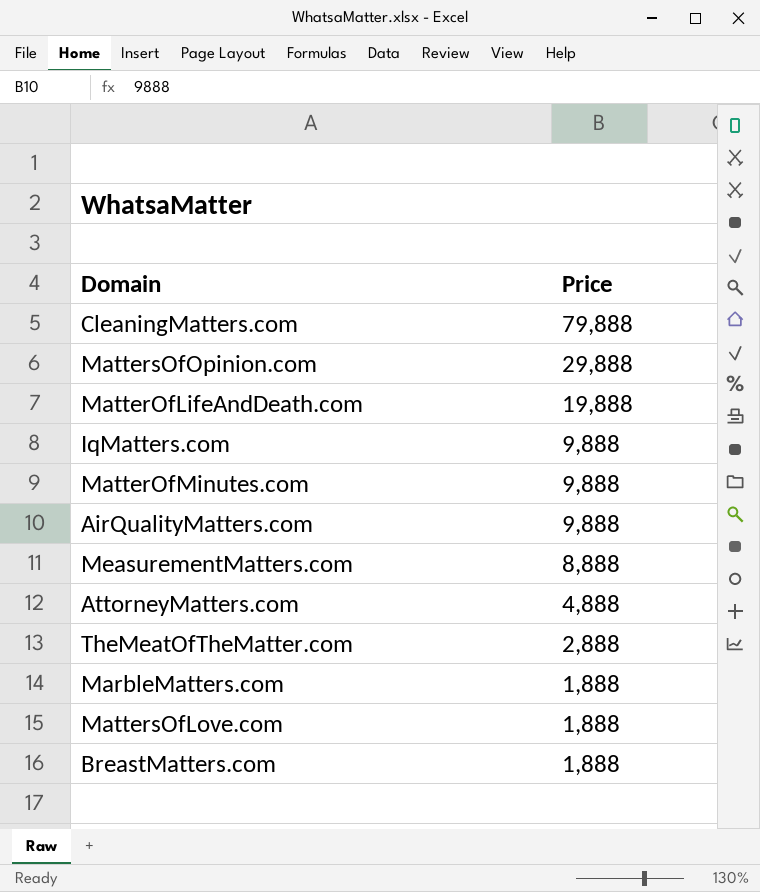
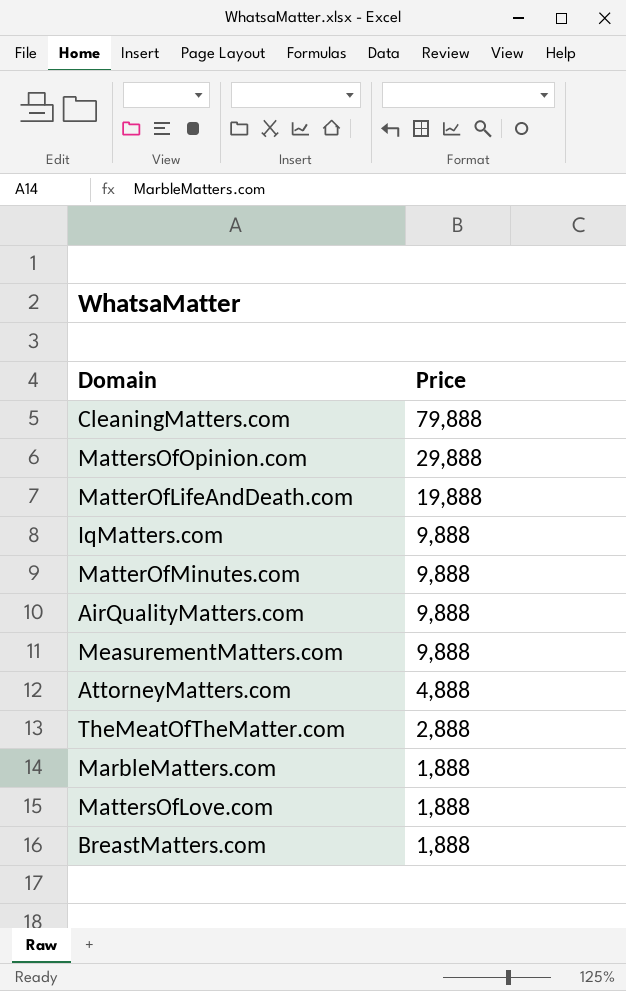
MeasurementMatters.com | Price: 8,888 -> 9,888

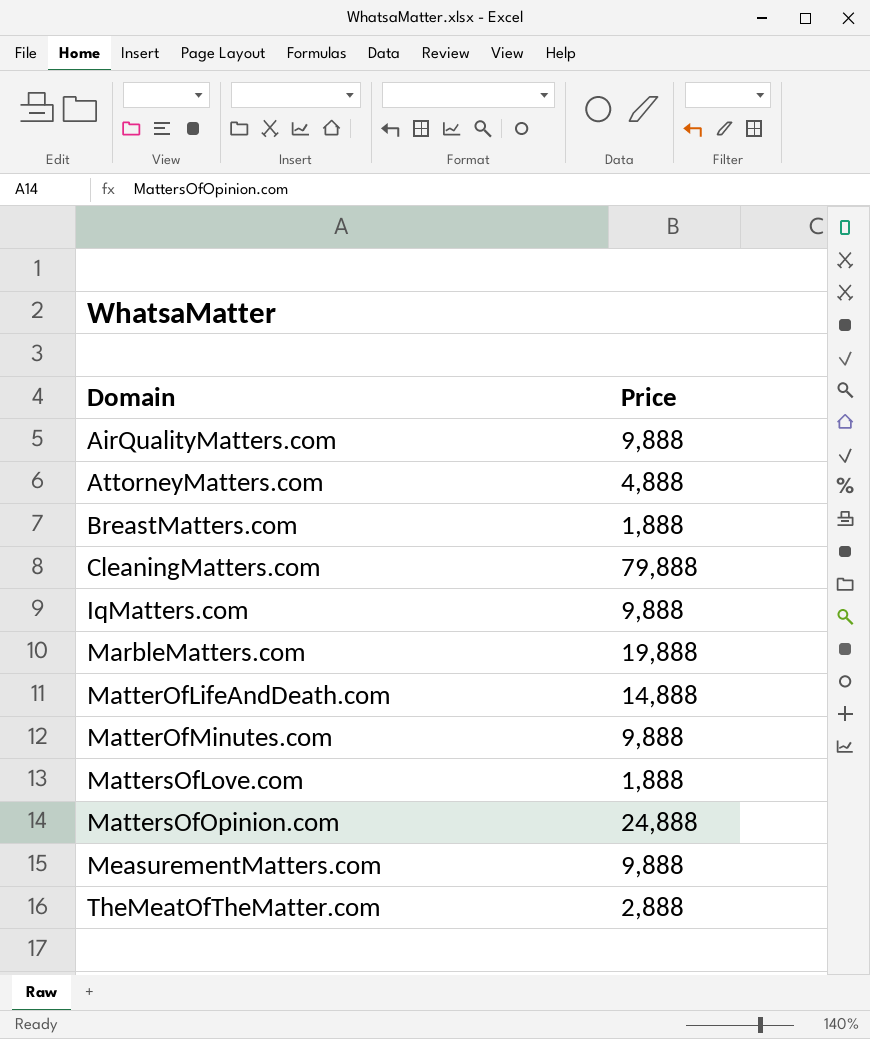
row order: Price descending -> Domain ascending
MarbleMatters.com | Price: 1,888 -> 19,888
MatterOfLifeAndDeath.com | Price: 19,888 -> 14,888
MattersOfOpinion.com | Price: 29,888 -> 24,888

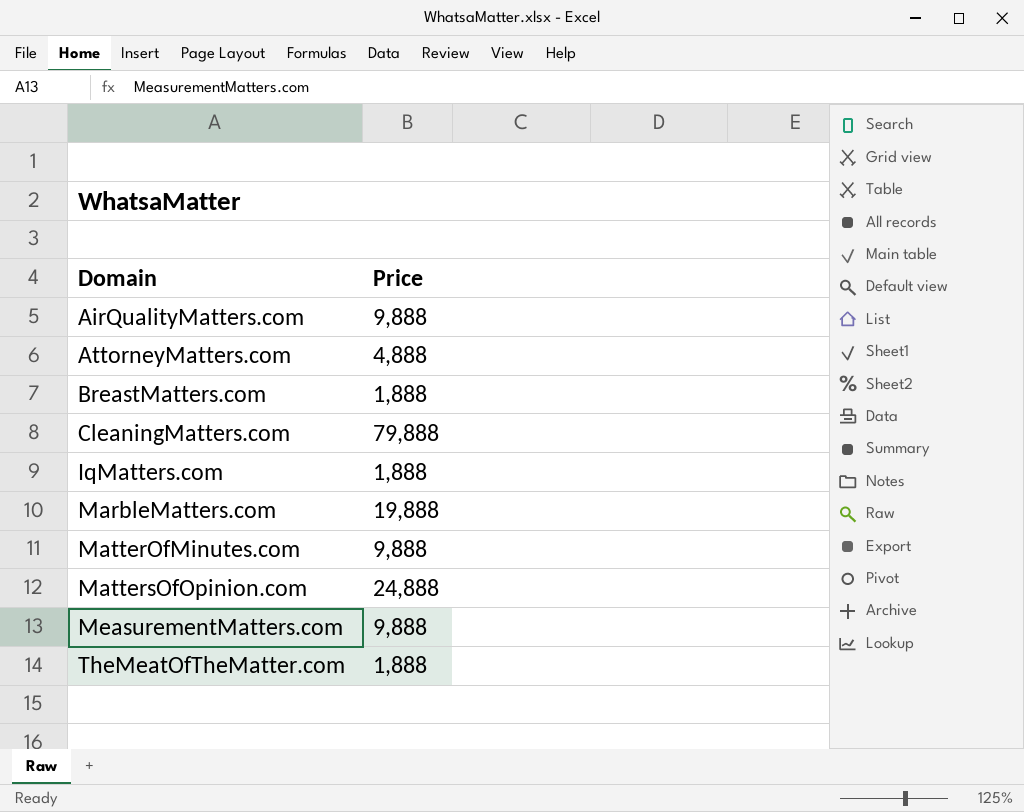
row MatterOfLifeAndDeath.com: 14,888 -> none
row MattersOfLove.com: 1,888 -> none
IqMatters.com | Price: 9,888 -> 1,888
TheMeatOfTheMatter.com | Price: 2,888 -> 1,888

